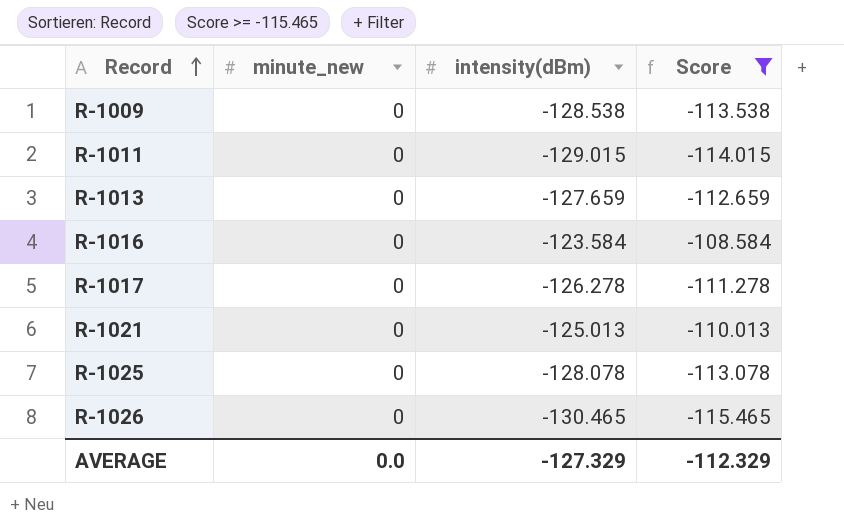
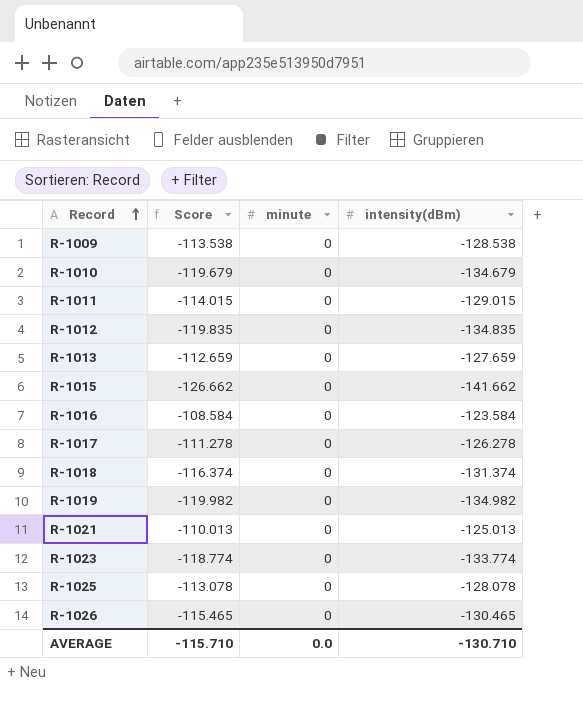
filter: Score >= -115.465 -> none
column Score | position: 4 -> 2
column name: minute_new -> minute
AVERAGE | Score: -112.329 -> -115.710
AVERAGE | intensity(dBm): -127.329 -> -130.710

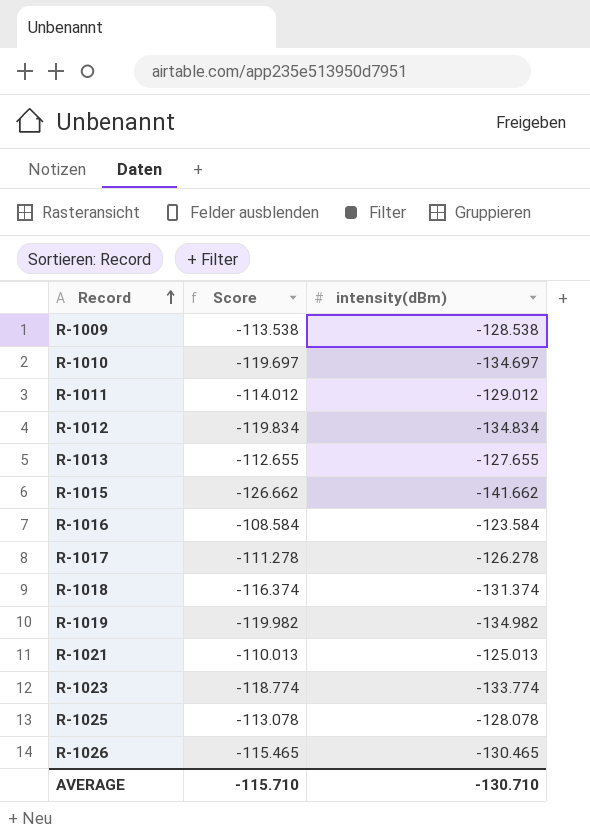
column minute | position: 3 -> none
R-1010 | Score: -119.679 -> -119.697
R-1010 | intensity(dBm): -134.679 -> -134.697
R-1011 | Score: -114.015 -> -114.012
R-1011 | intensity(dBm): -129.015 -> -129.012
R-1012 | Score: -119.835 -> -119.834
R-1012 | intensity(dBm): -134.835 -> -134.834
R-1013 | Score: -112.659 -> -112.655
R-1013 | intensity(dBm): -127.659 -> -127.655

